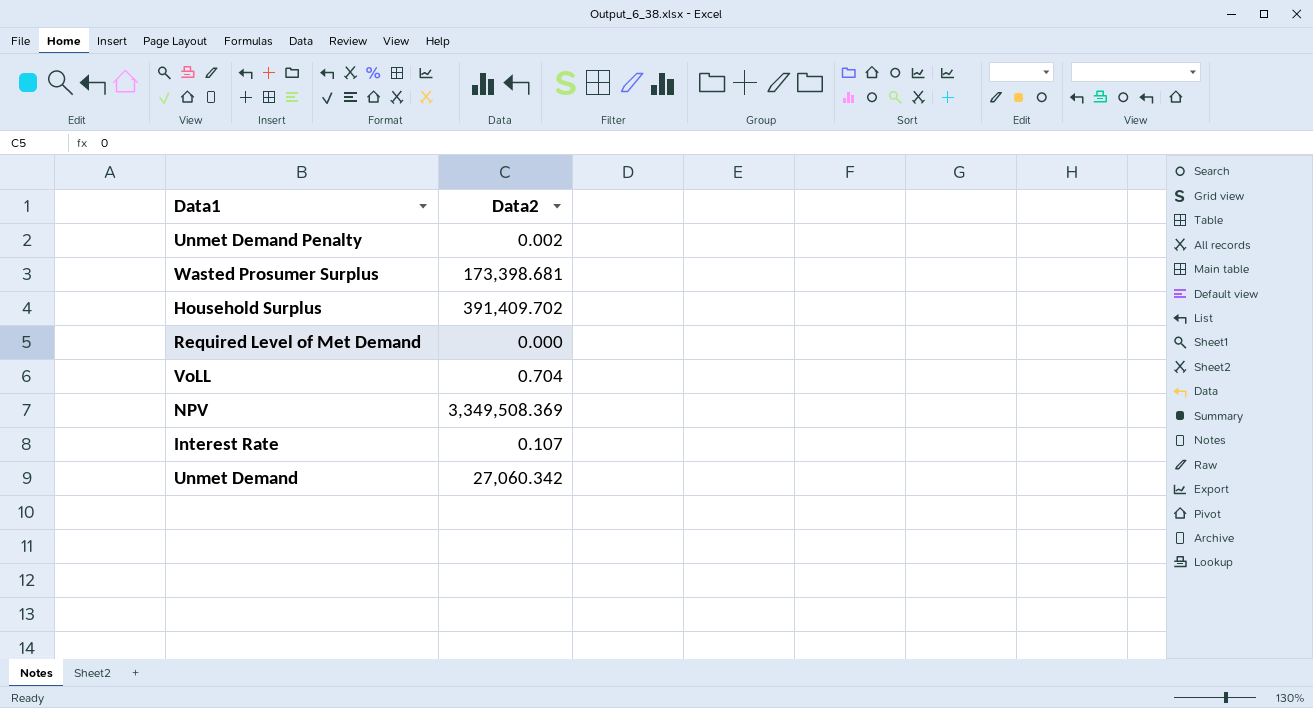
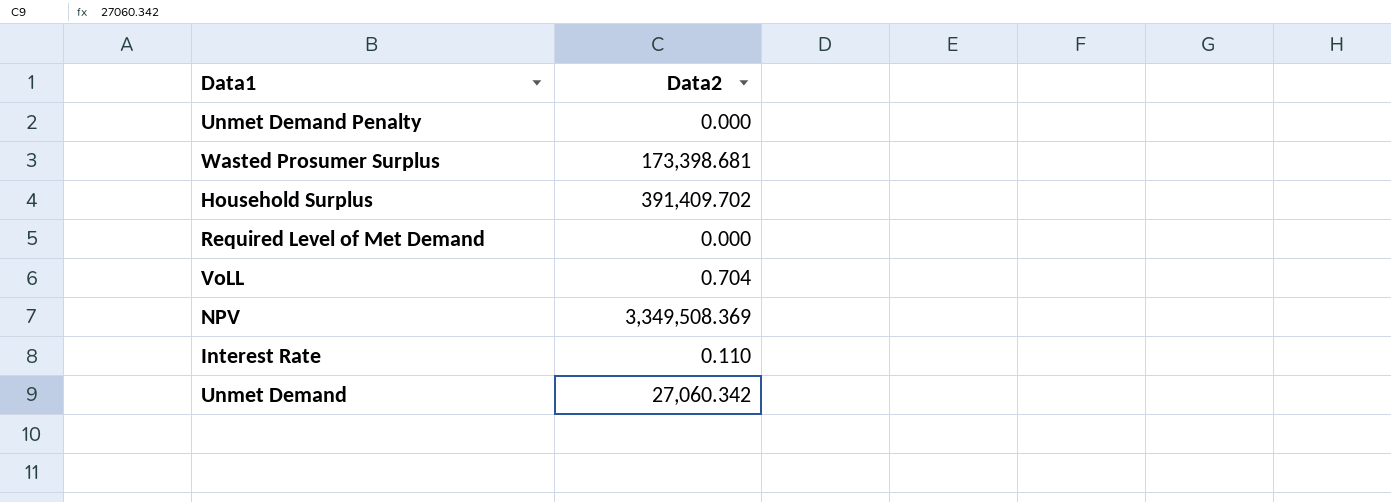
Unmet Demand Penalty | Data2: 0.002 -> 0.000
Interest Rate | Data2: 0.107 -> 0.110

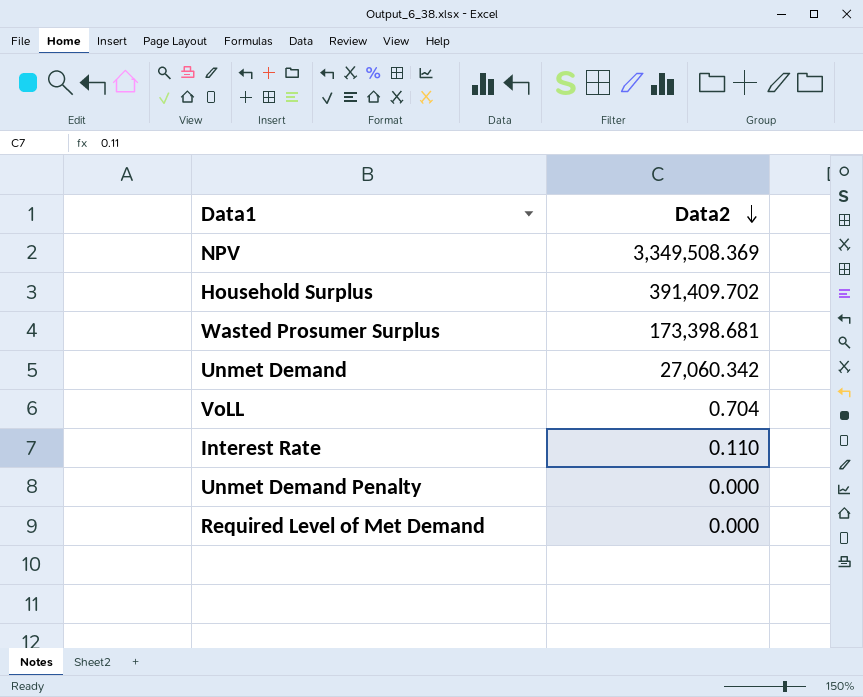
row order: none -> Data2 descending

